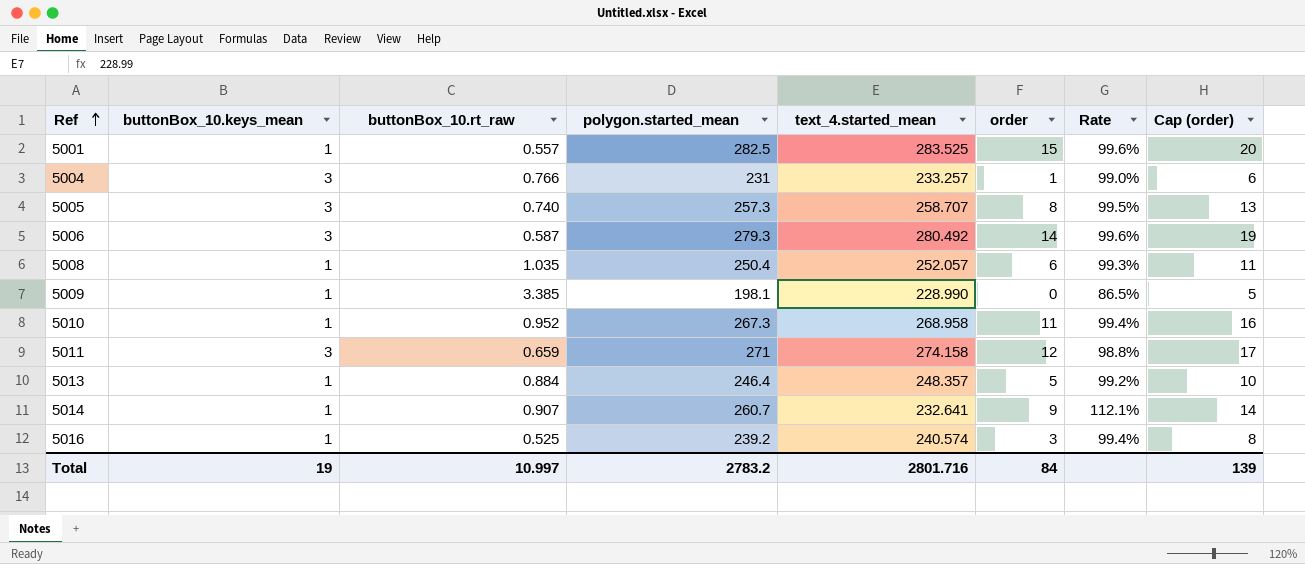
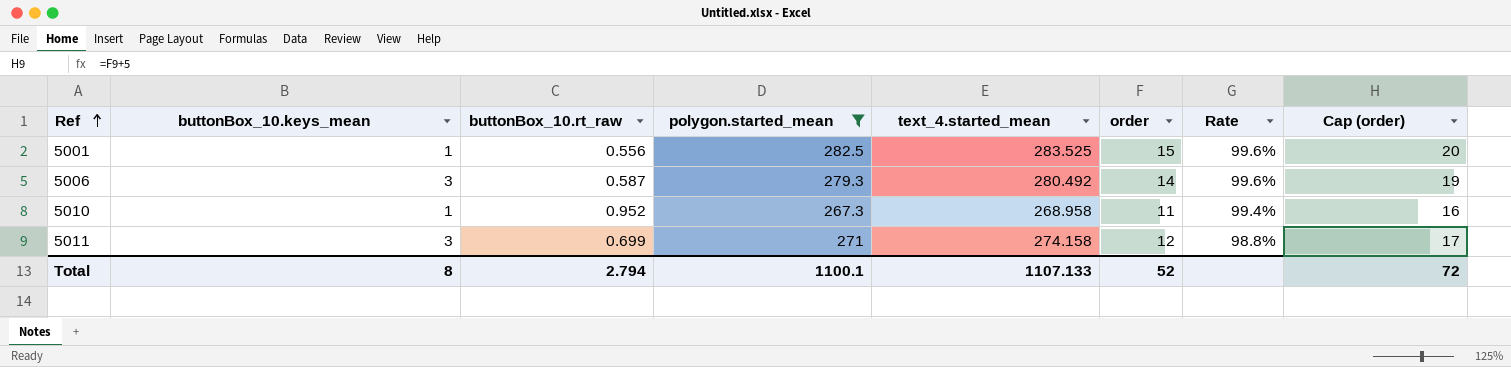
filter: none -> polygon.started_mean >= 267.3
5001 | buttonBox_10.rt_raw: 0.557 -> 0.556
5011 | buttonBox_10.rt_raw: 0.659 -> 0.699
Total | buttonBox_10.keys_mean: 19 -> 8
Total | buttonBox_10.rt_raw: 10.997 -> 2.794
Total | polygon.started_mean: 2783.2 -> 1100.1
Total | text_4.started_mean: 2801.716 -> 1107.133
Total | order: 84 -> 52
Total | Cap (order): 139 -> 72

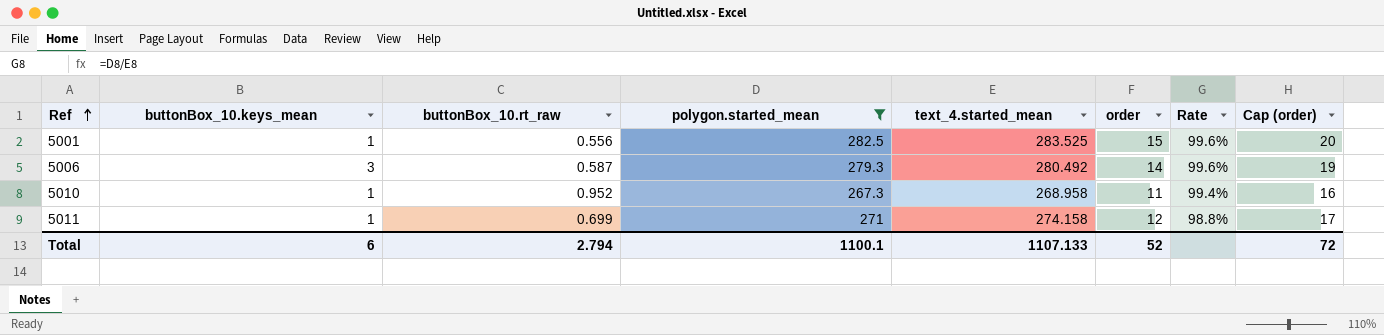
5011 | buttonBox_10.keys_mean: 3 -> 1
Total | buttonBox_10.keys_mean: 8 -> 6

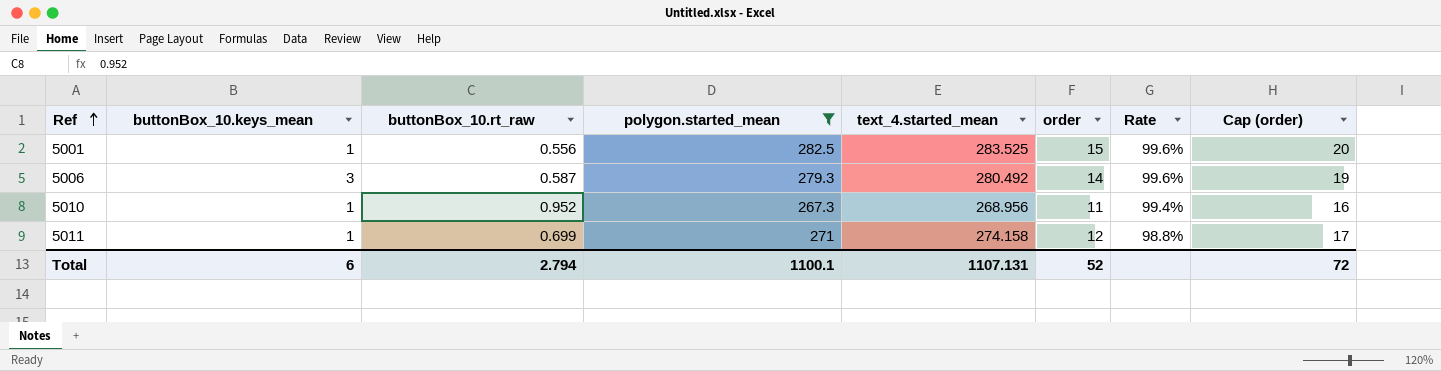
5010 | text_4.started_mean: 268.958 -> 268.956
Total | text_4.started_mean: 1107.133 -> 1107.131

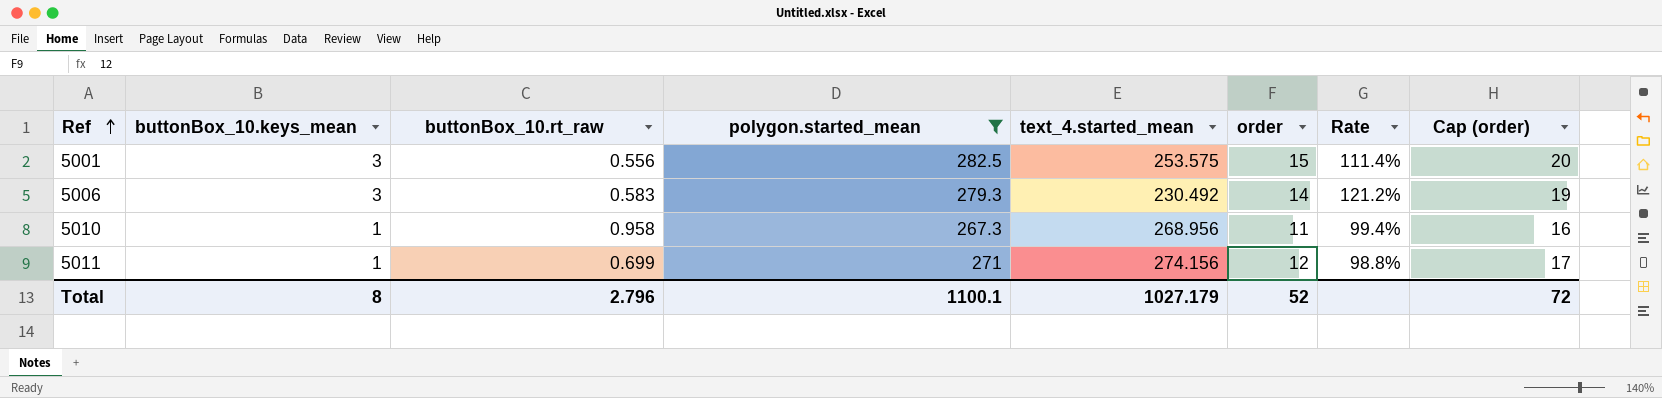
5001 | buttonBox_10.keys_mean: 1 -> 3
5001 | text_4.started_mean: 283.525 -> 253.575
5001 | Rate: 99.6% -> 111.4%
5006 | buttonBox_10.rt_raw: 0.587 -> 0.583
5006 | text_4.started_mean: 280.492 -> 230.492
5006 | Rate: 99.6% -> 121.2%
5010 | buttonBox_10.rt_raw: 0.952 -> 0.958
5011 | text_4.started_mean: 274.158 -> 274.156
Total | buttonBox_10.keys_mean: 6 -> 8
Total | buttonBox_10.rt_raw: 2.794 -> 2.796
Total | text_4.started_mean: 1107.131 -> 1027.179

